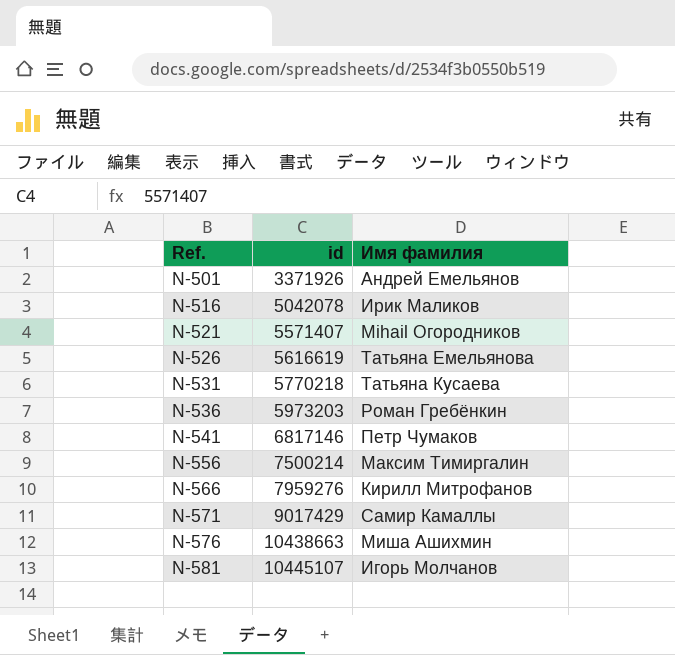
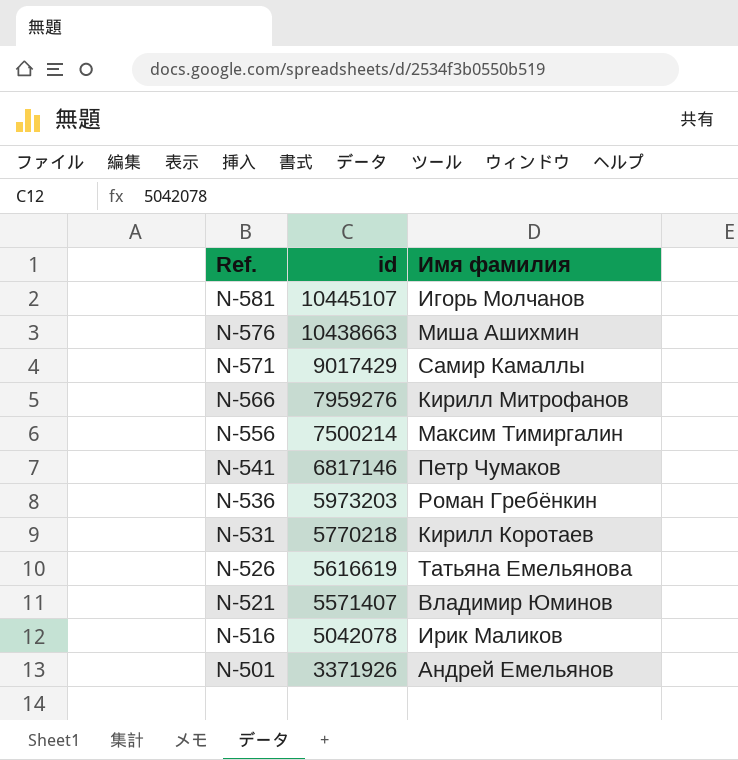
row order: Ref. ascending -> Ref. descending
N-531 | Имя фамилия: Татьяна Кусаева -> Кирилл Коротаев
N-521 | Имя фамилия: Mihail Огородников -> Владимир Юминов

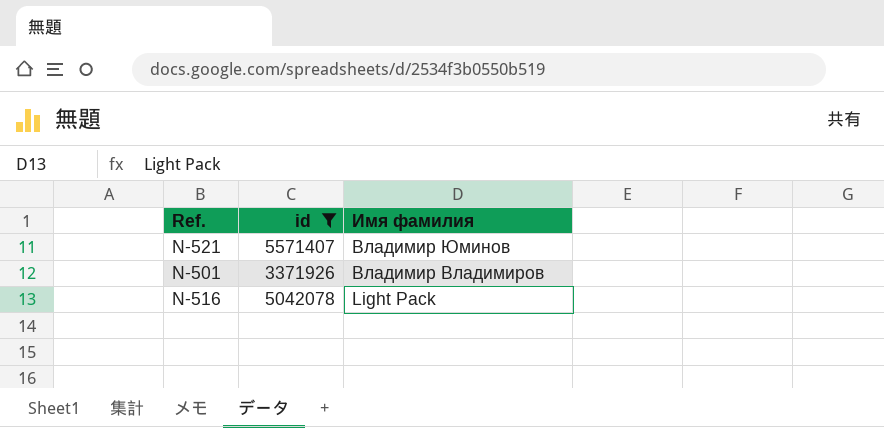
filter: none -> id <= 5571407
row order: Ref. descending -> Имя фамилия descending
N-501 | Имя фамилия: Андрей Емельянов -> Владимир Владимиров
N-516 | Имя фамилия: Ирик Маликов -> Light Pack

